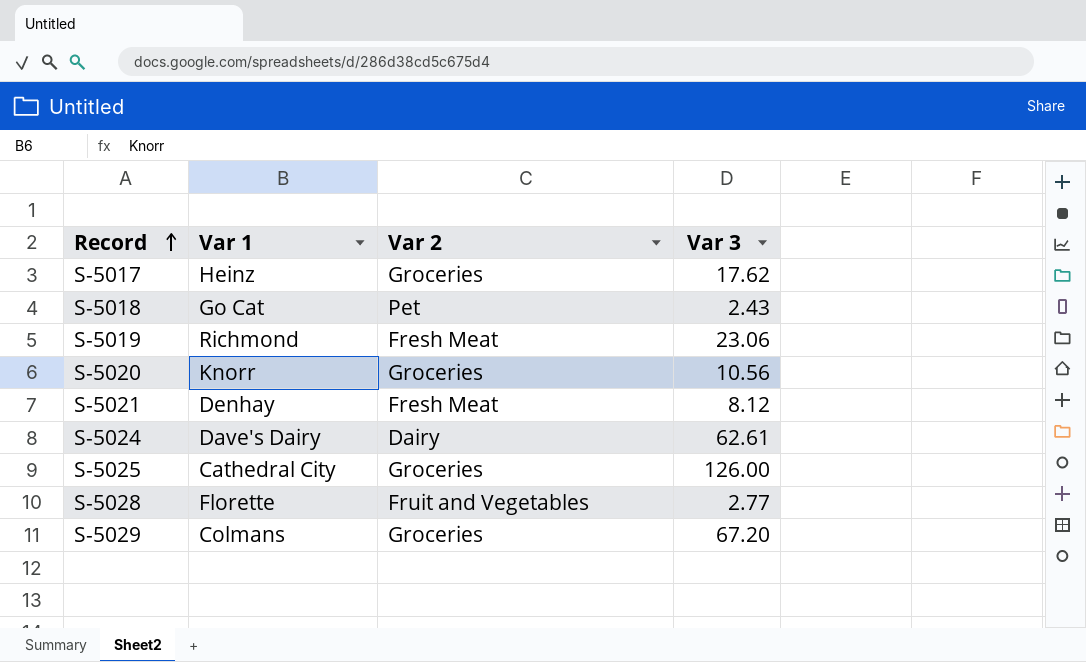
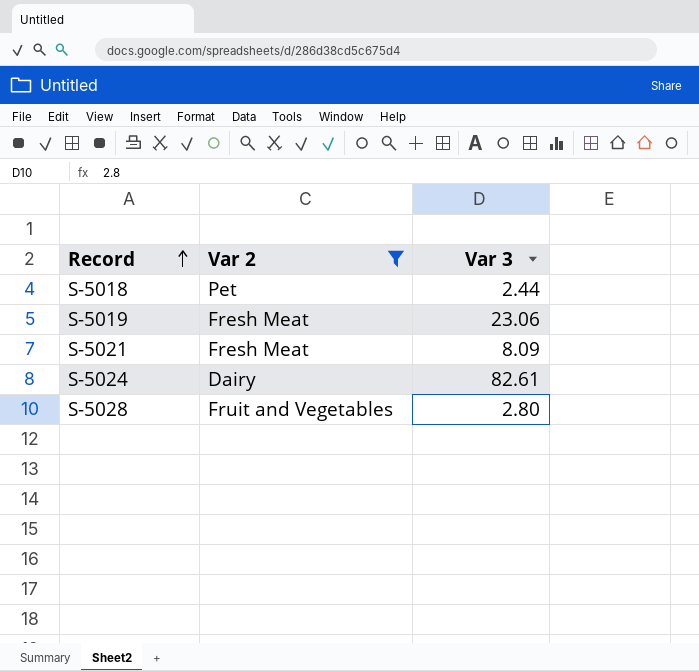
filter: none -> Var 2 != Groceries
column Var 1 | position: 2 -> none
S-5018 | Var 3: 2.43 -> 2.44
S-5021 | Var 3: 8.12 -> 8.09
S-5024 | Var 3: 62.61 -> 82.61
S-5028 | Var 3: 2.77 -> 2.80

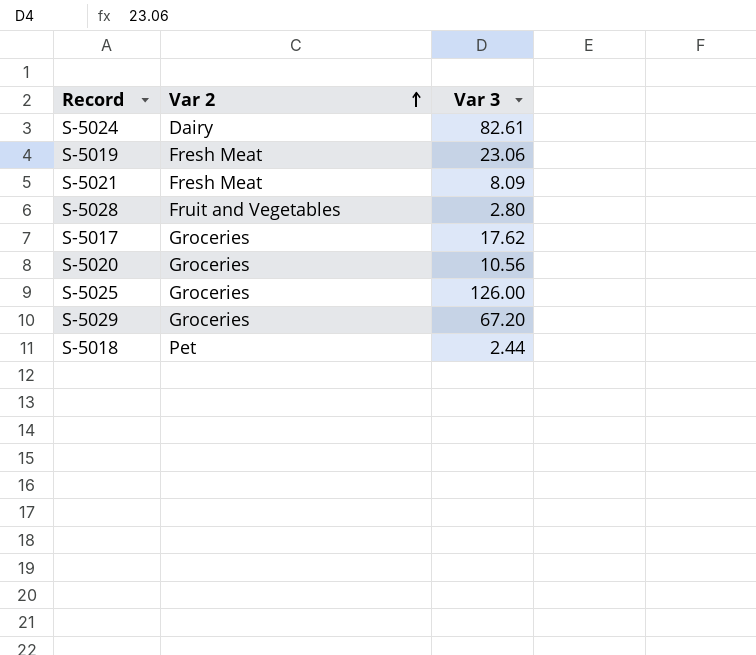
filter: Var 2 != Groceries -> none
row order: Record ascending -> Var 2 ascending

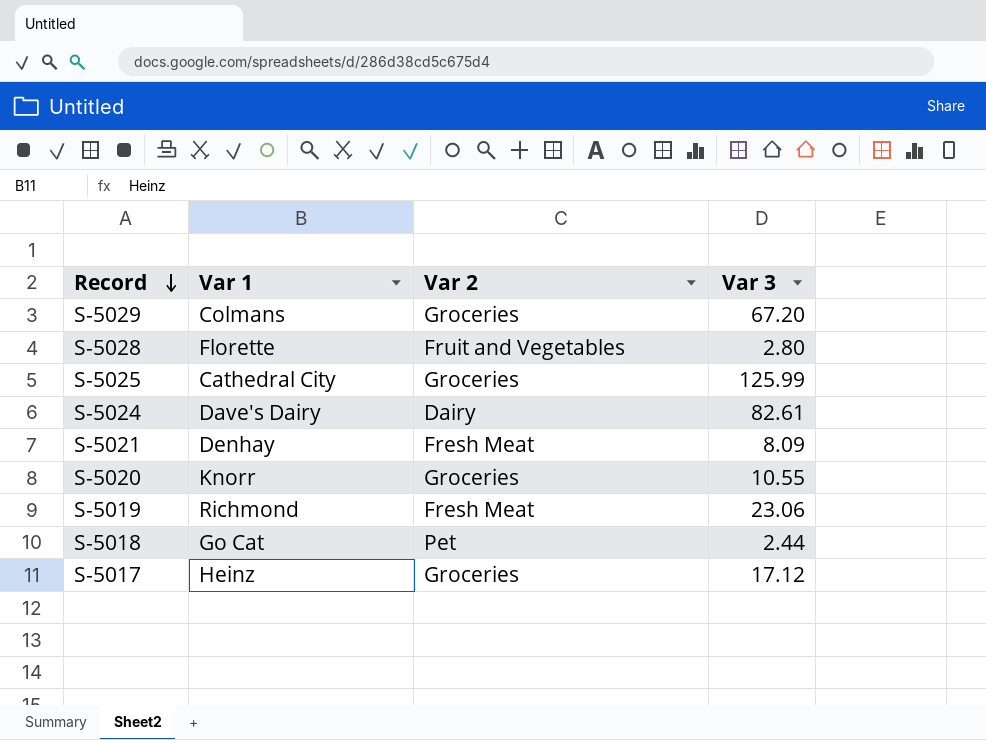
row order: Var 2 ascending -> Record descending
column Var 1 | position: none -> 2
S-5025 | Var 3: 126.00 -> 125.99
S-5020 | Var 3: 10.56 -> 10.55
S-5017 | Var 3: 17.62 -> 17.12

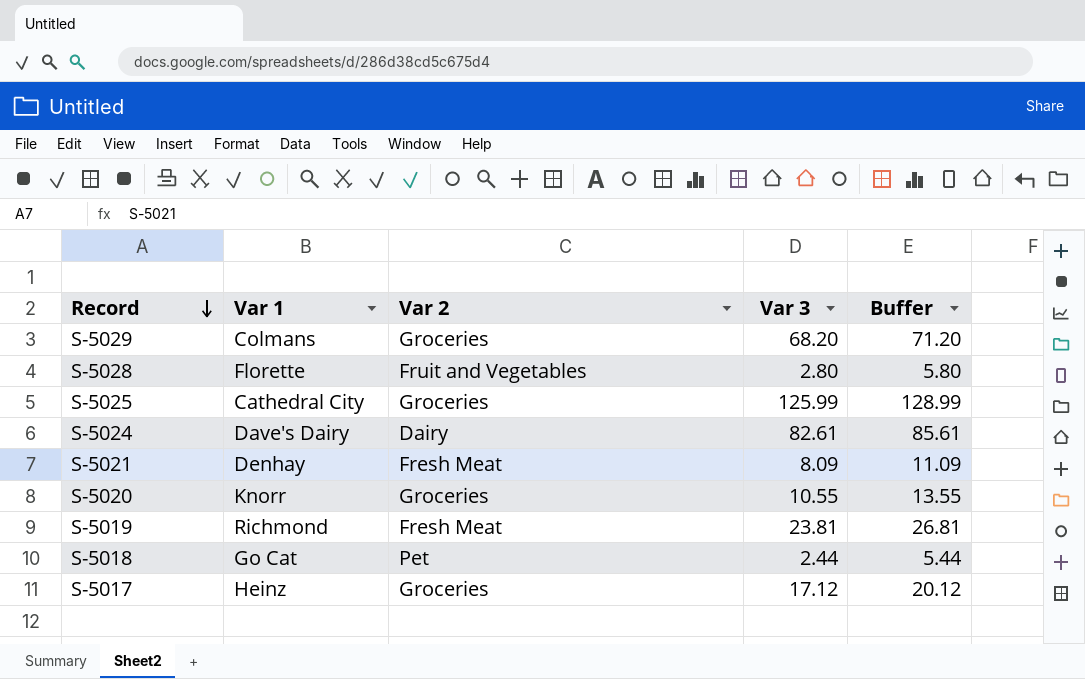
column Buffer | formula: none -> [Var 3] + 3
S-5029 | Var 3: 67.20 -> 68.20
S-5019 | Var 3: 23.06 -> 23.81

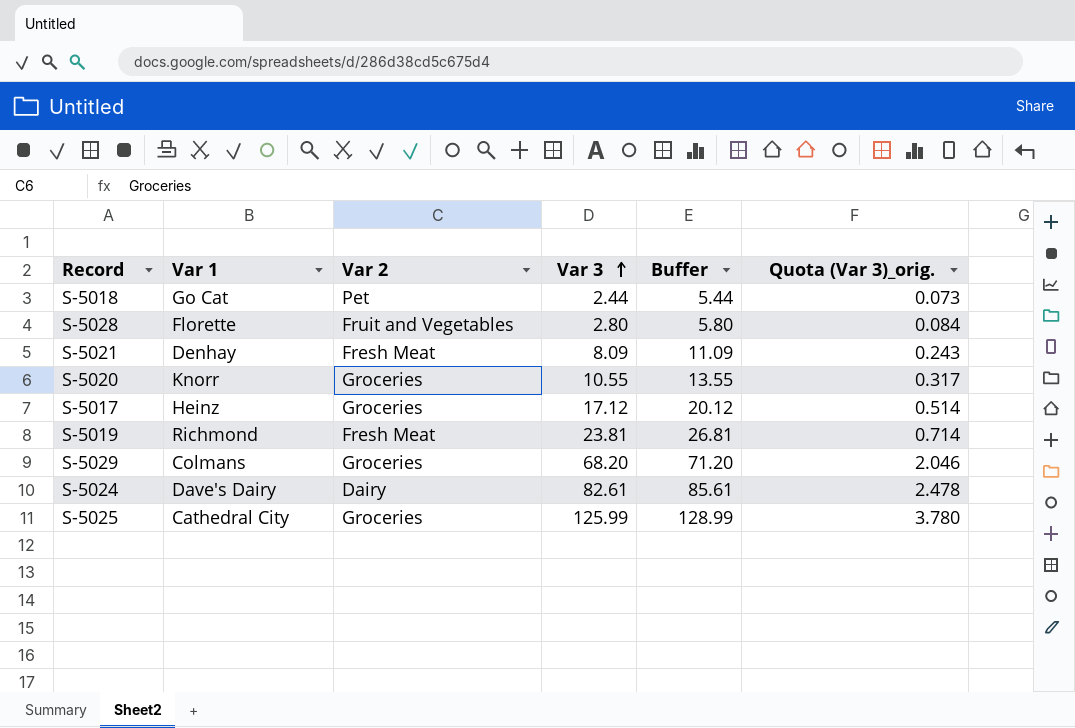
row order: Record descending -> Var 3 ascending
column Quota (Var 3)_orig. | formula: none -> [Var 3] * 0.03

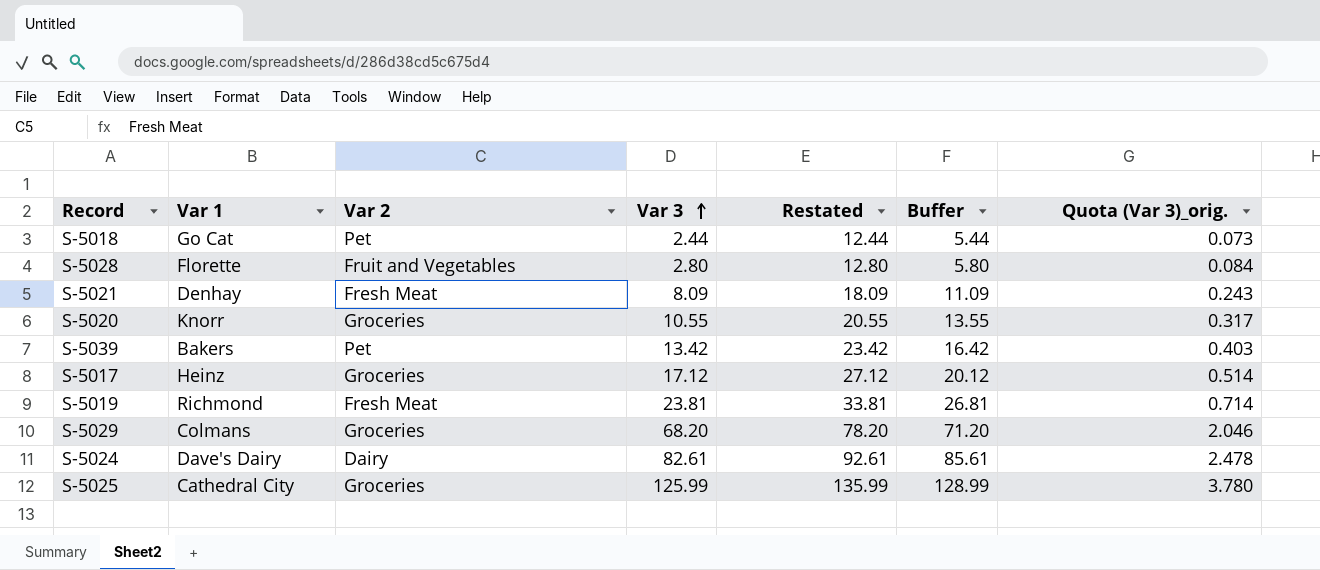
column Restated | formula: none -> [Var 3] + 10
row S-5039: none -> Bakers | Pet | 13.42 | 23.42 | 16.42 | 0.403

